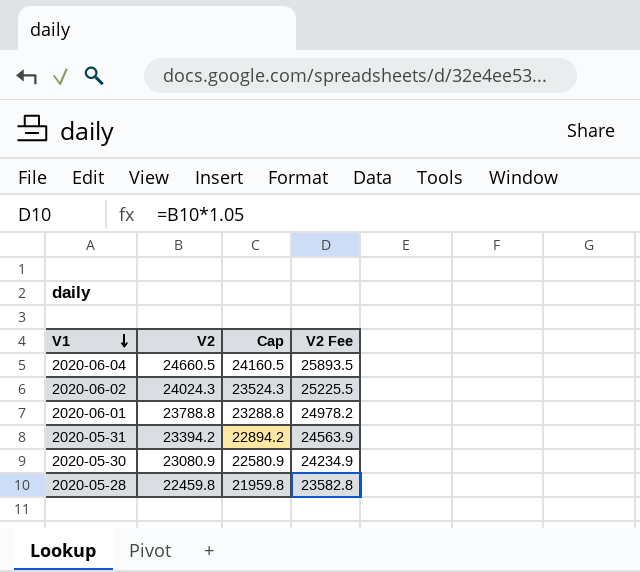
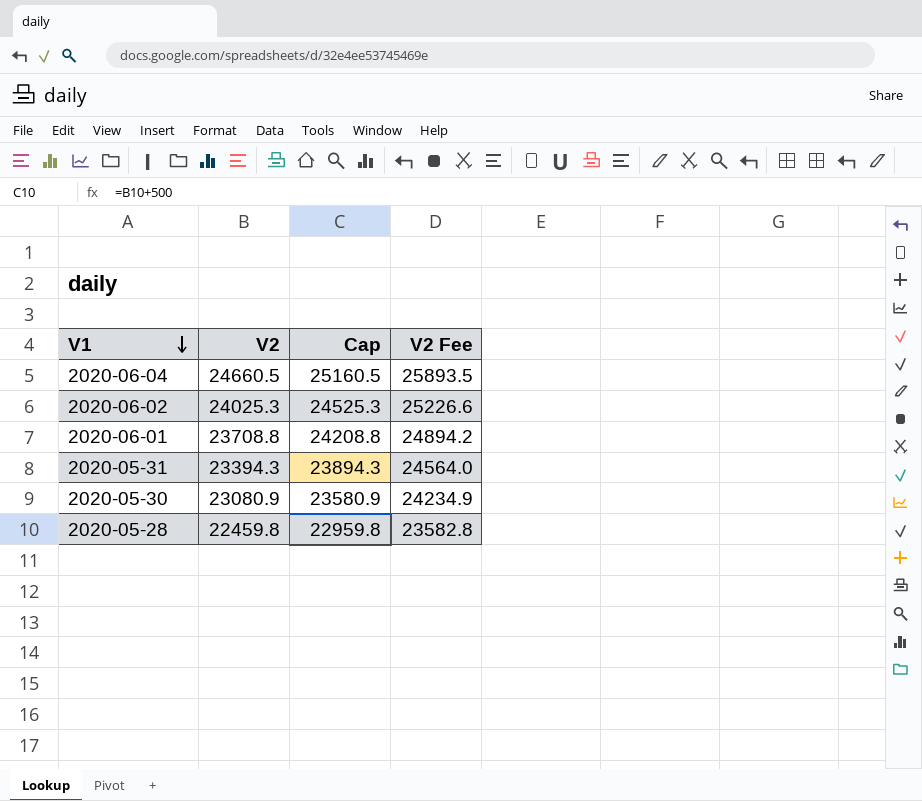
column Cap | formula: [V2] - 500 -> [V2] + 500
2020-06-02 | V2: 24024.3 -> 24025.3
2020-06-02 | V2 Fee: 25225.5 -> 25226.6
2020-06-01 | V2: 23788.8 -> 23708.8
2020-06-01 | V2 Fee: 24978.2 -> 24894.2
2020-05-31 | V2: 23394.2 -> 23394.3
2020-05-31 | V2 Fee: 24563.9 -> 24564.0

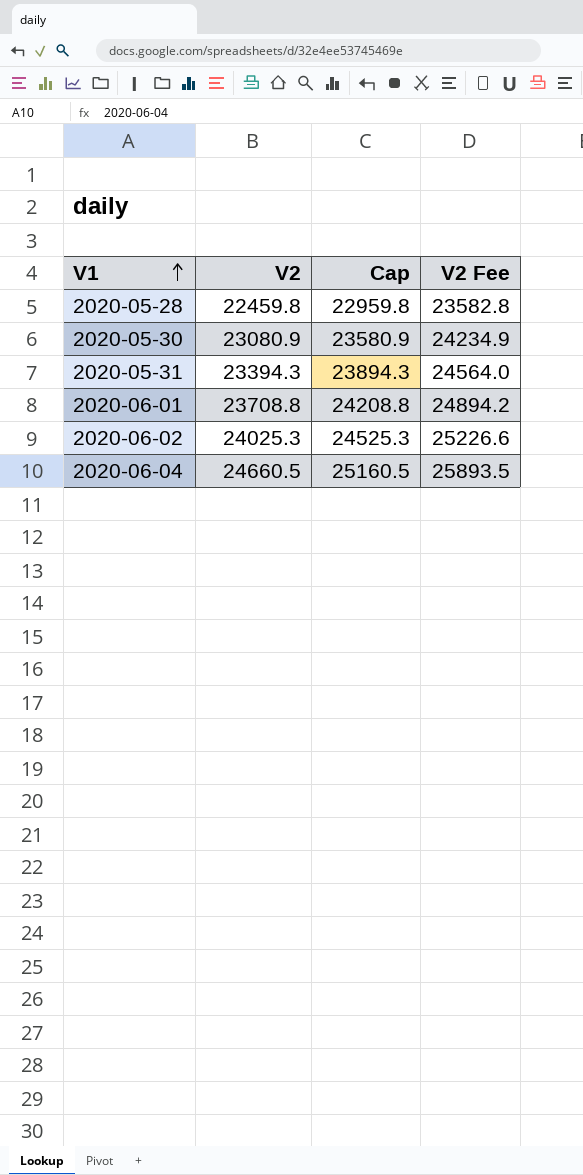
row order: V1 descending -> V1 ascending

